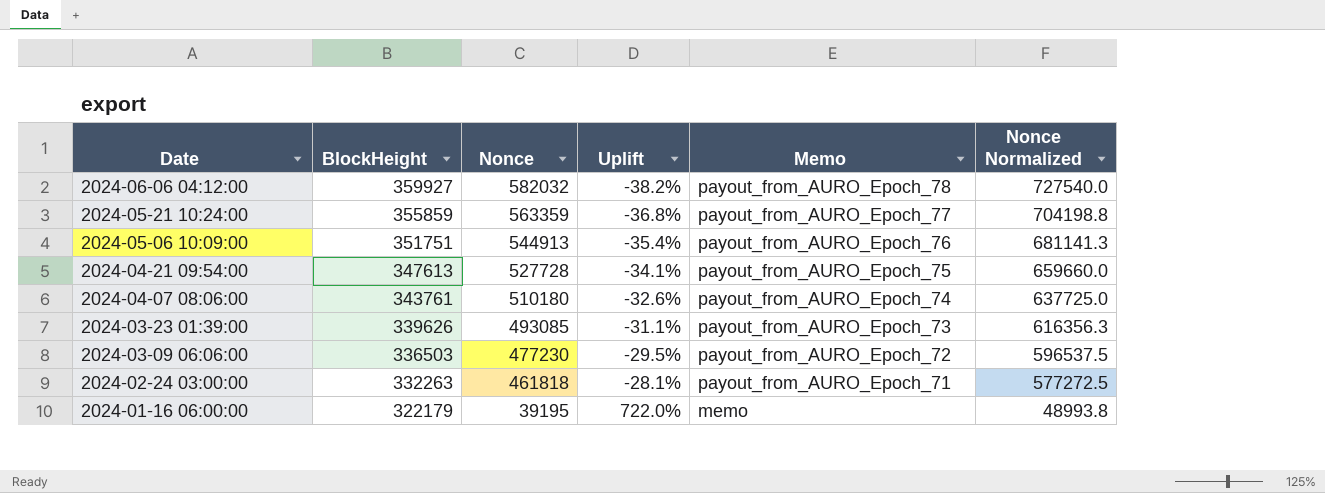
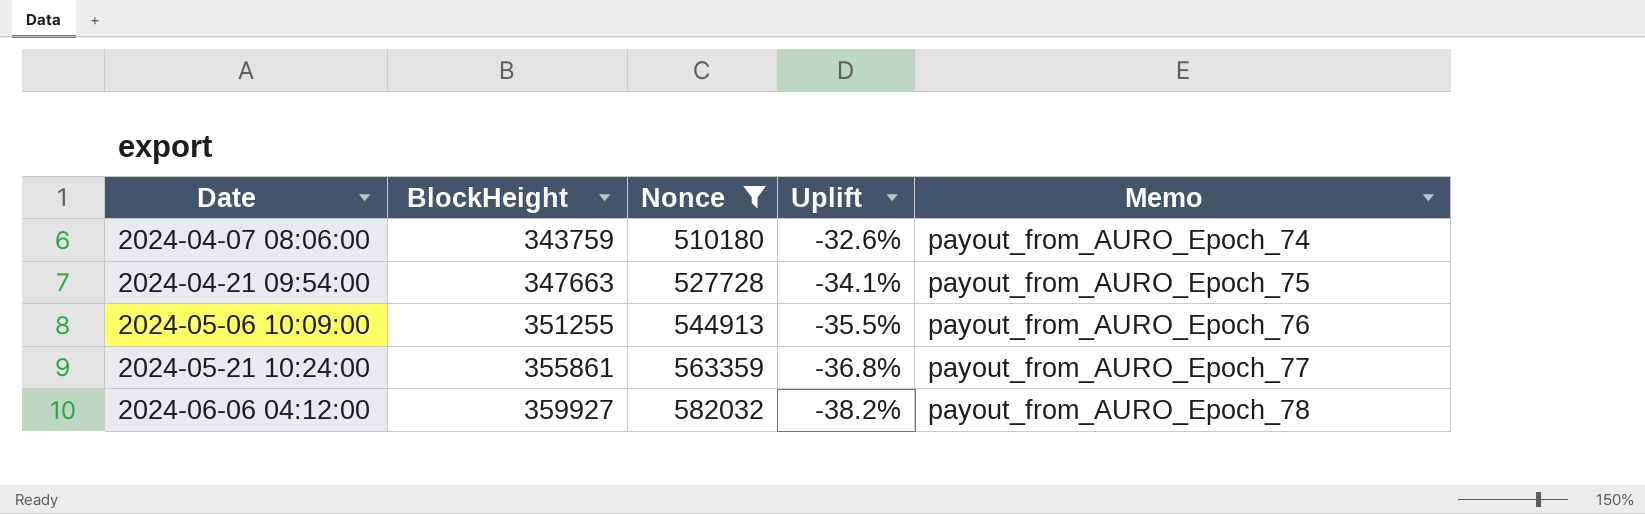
filter: none -> Nonce >= 510180
row order: Date descending -> Date ascending
column Nonce Normalized | formula: [Nonce] * 1.25 -> none
2024-04-07 08:06:00 | BlockHeight: 343761 -> 343759
2024-04-21 09:54:00 | BlockHeight: 347613 -> 347663
2024-05-06 10:09:00 | BlockHeight: 351751 -> 351255
2024-05-06 10:09:00 | Uplift: -35.4% -> -35.5%
2024-05-21 10:24:00 | BlockHeight: 355859 -> 355861

